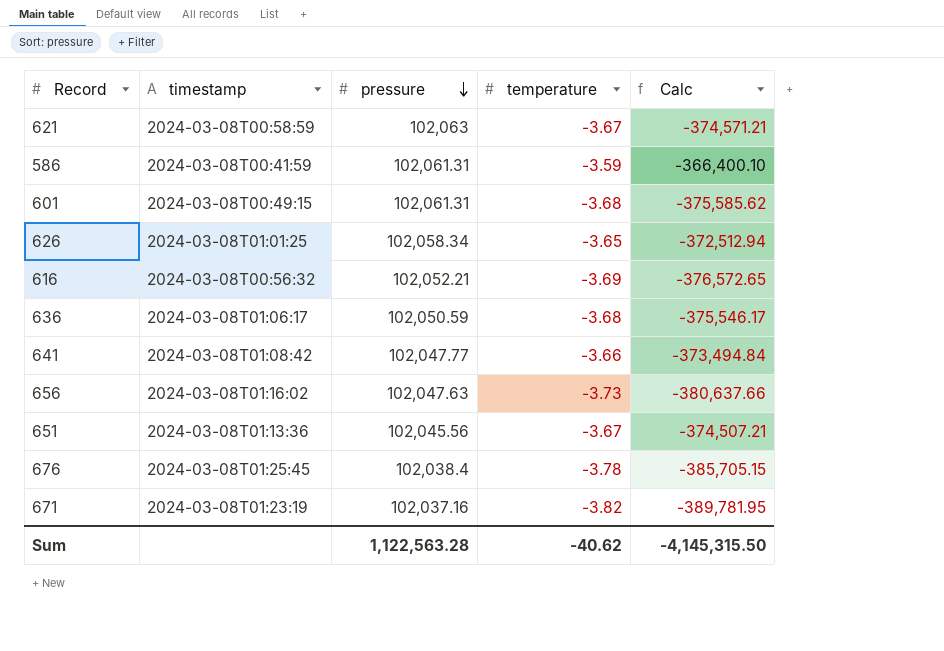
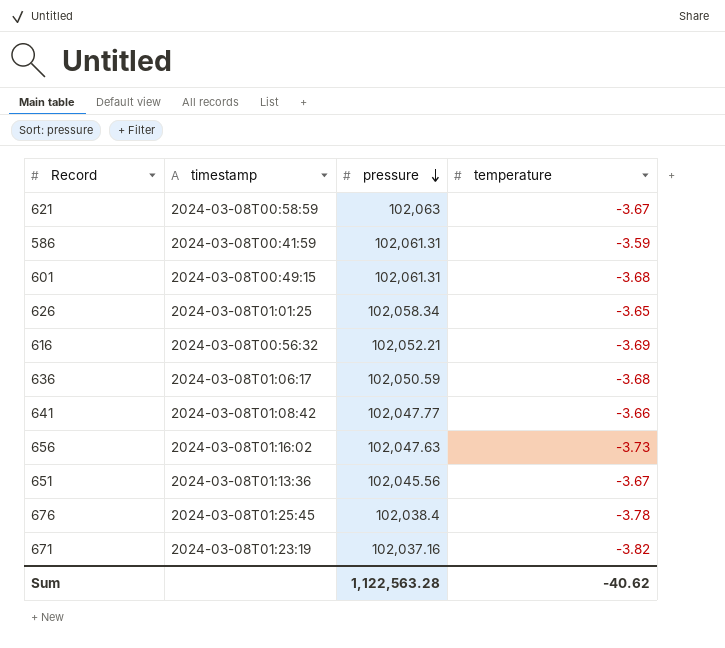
column Calc | formula: [pressure] * [temperature] -> none

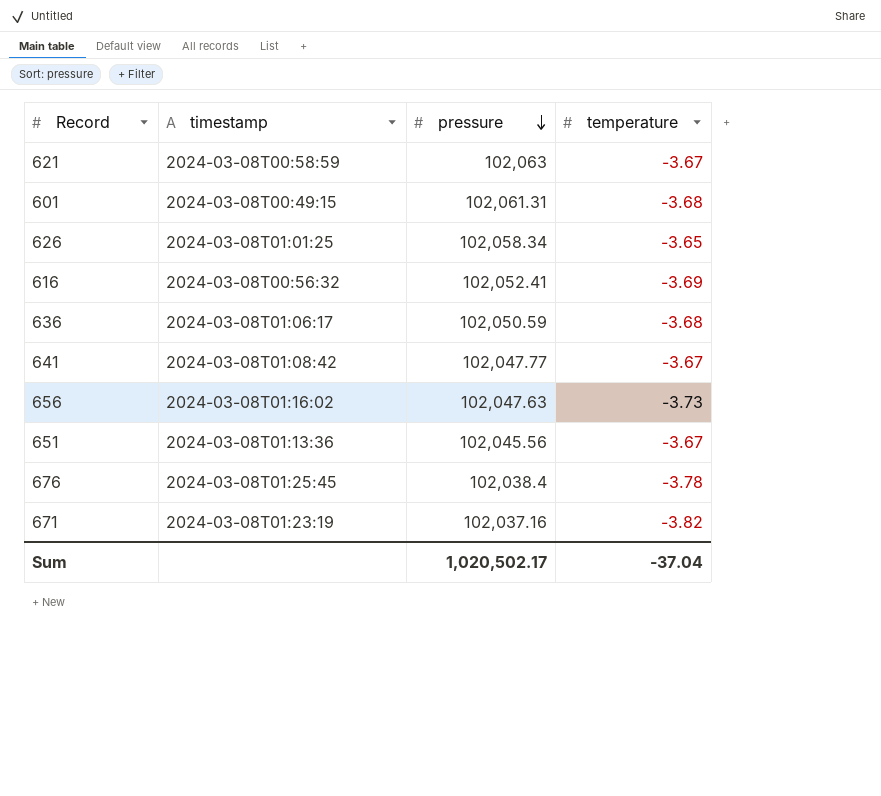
row 586: 2024-03-08T00:41:59 | 102,061.31 | -3.59 -> none
616 | pressure: 102,052.21 -> 102,052.41
641 | temperature: -3.66 -> -3.67
Sum | pressure: 1,122,563.28 -> 1,020,502.17
Sum | temperature: -40.62 -> -37.04

